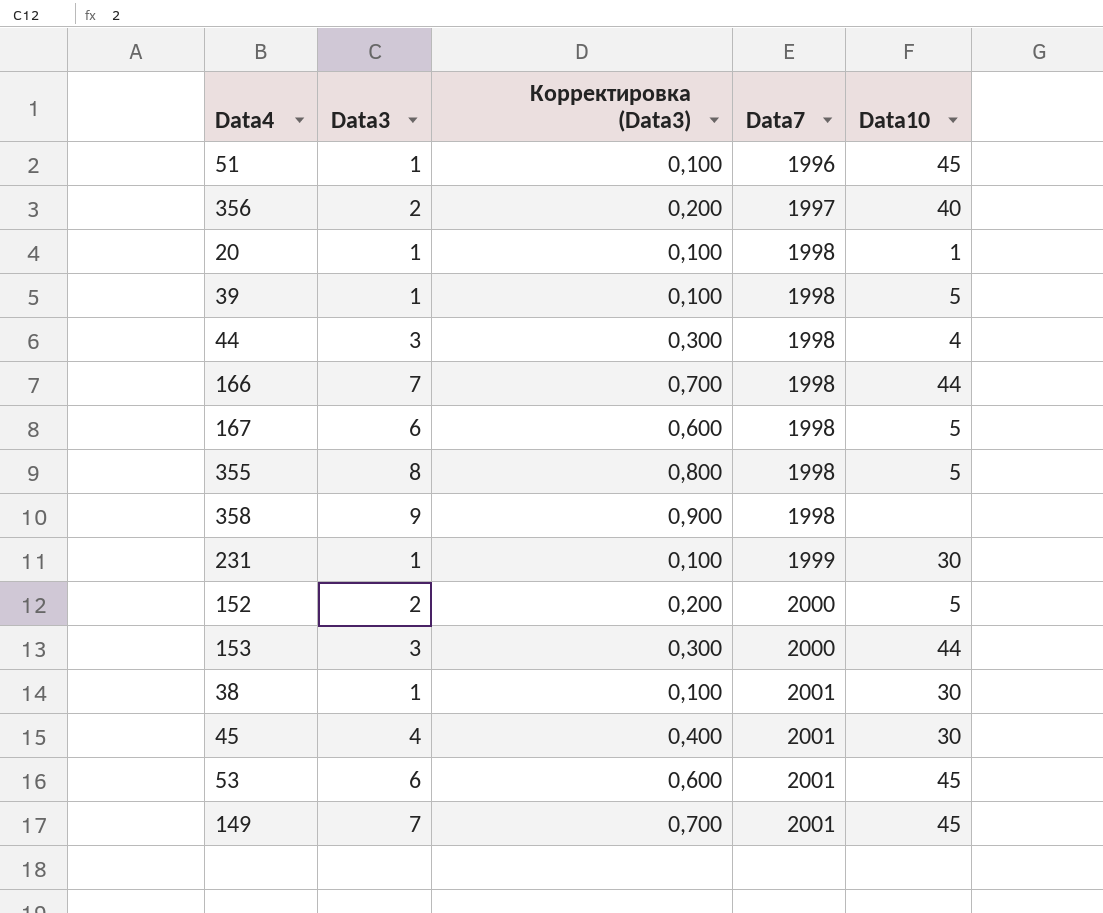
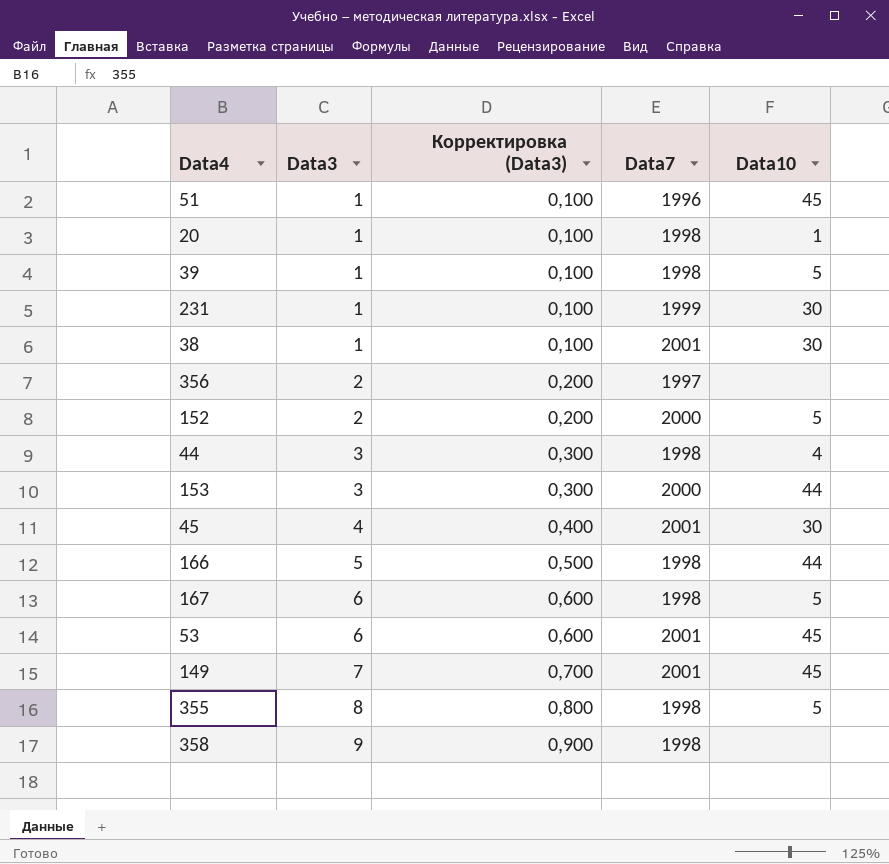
row order: Data7 ascending -> Data3 ascending
356 | Data10: 40 -> none
166 | Data3: 7 -> 5
166 | Корректировка (Data3): 0,700 -> 0,500

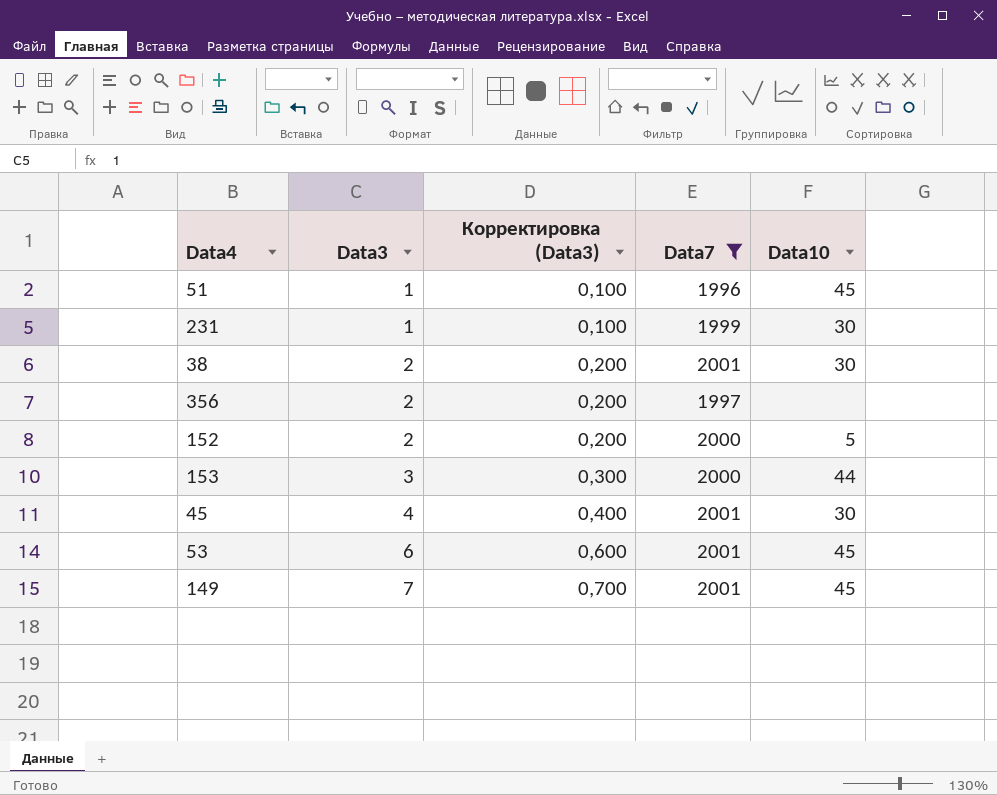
filter: none -> Data7 != 1998
38 | Data3: 1 -> 2
38 | Корректировка (Data3): 0,100 -> 0,200

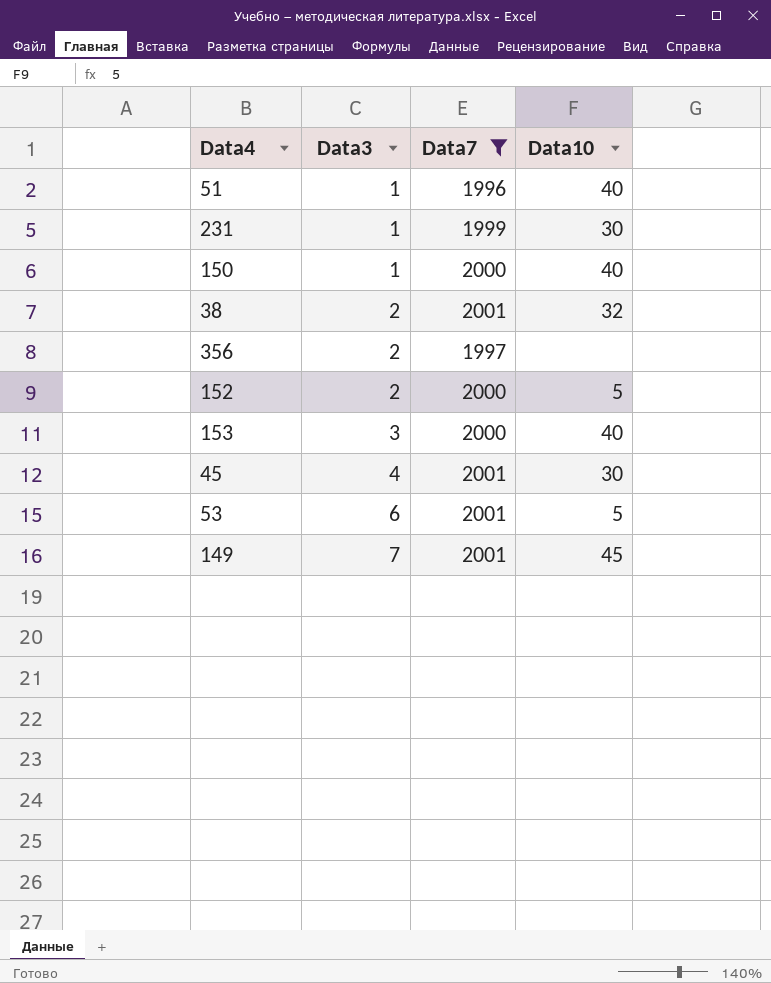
column Корректировка (Data3) | formula: [Data3] * 0,1 -> none
51 | Data10: 45 -> 40
row 150: none -> 1 | 2000 | 40
38 | Data10: 30 -> 32
153 | Data10: 44 -> 40
53 | Data10: 45 -> 5

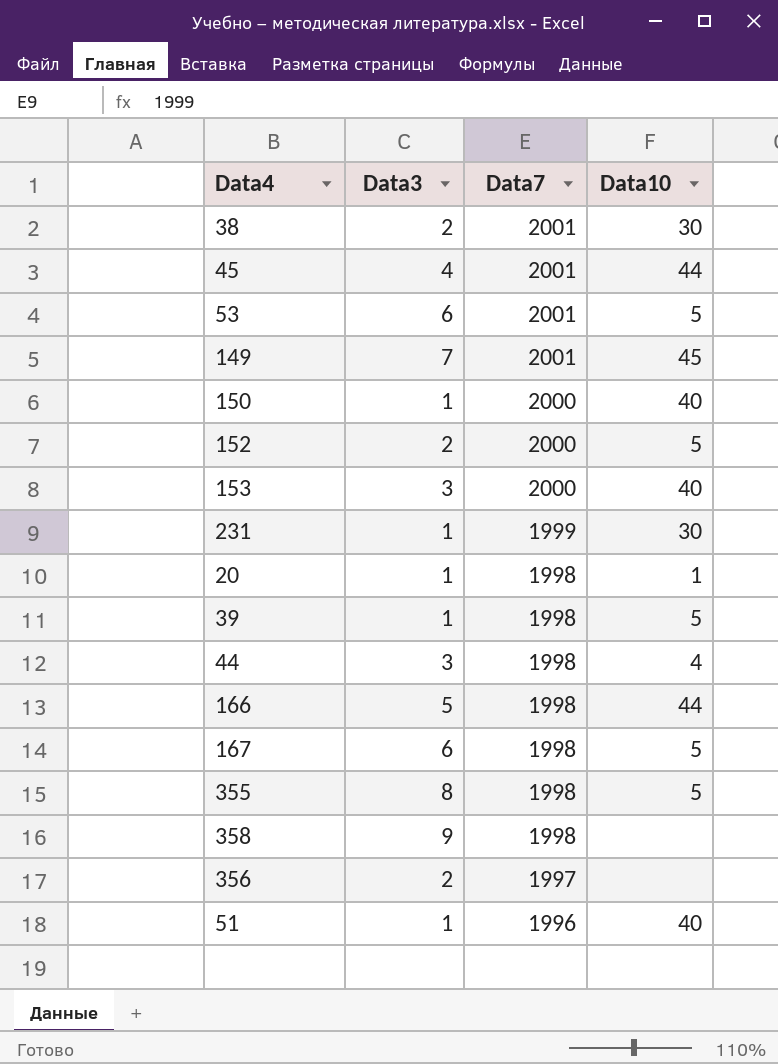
filter: Data7 != 1998 -> none
row order: Data3 ascending -> Data7 descending
38 | Data10: 32 -> 30
45 | Data10: 30 -> 44

